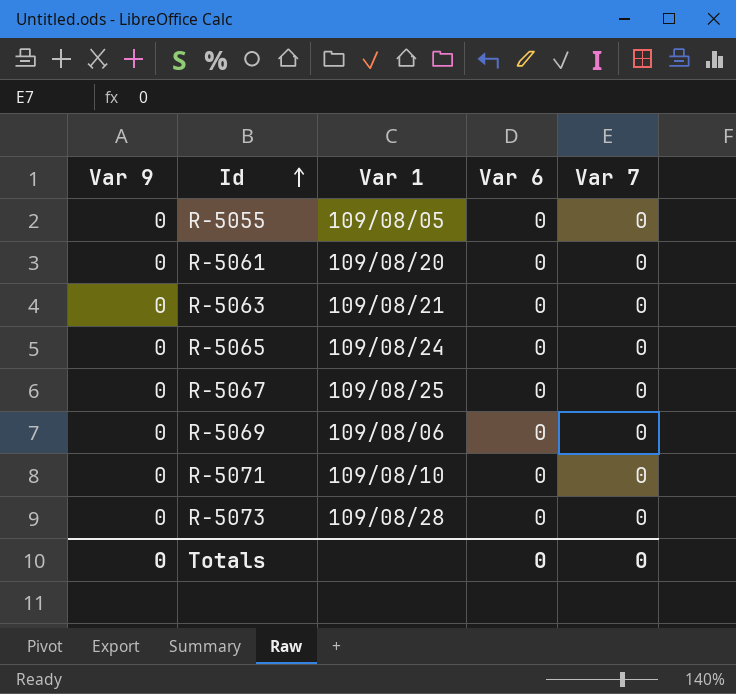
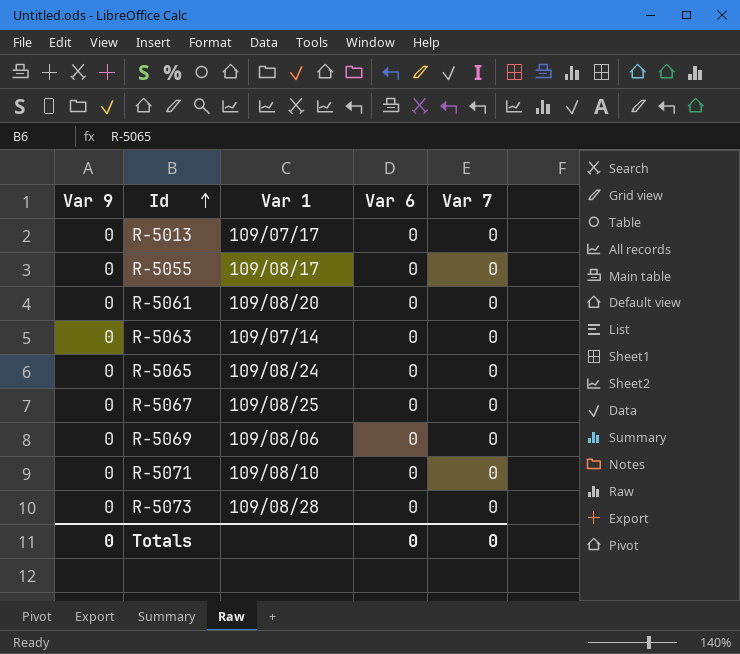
row R-5013: none -> 0 | 109/07/17 | 0 | 0
R-5055 | Var 1: 109/08/05 -> 109/08/17
R-5063 | Var 1: 109/08/21 -> 109/07/14

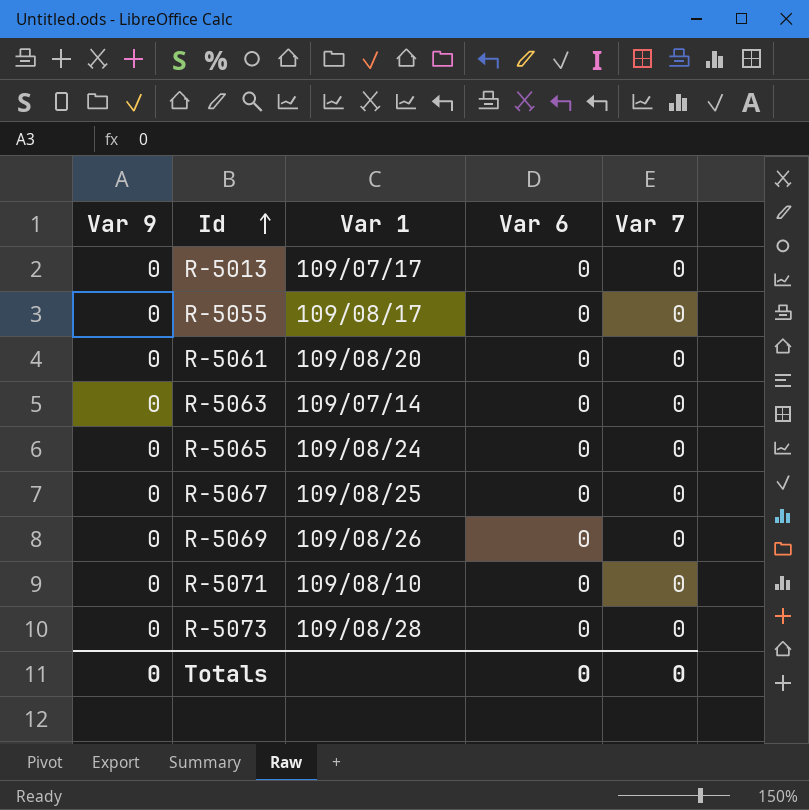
R-5069 | Var 1: 109/08/06 -> 109/08/26

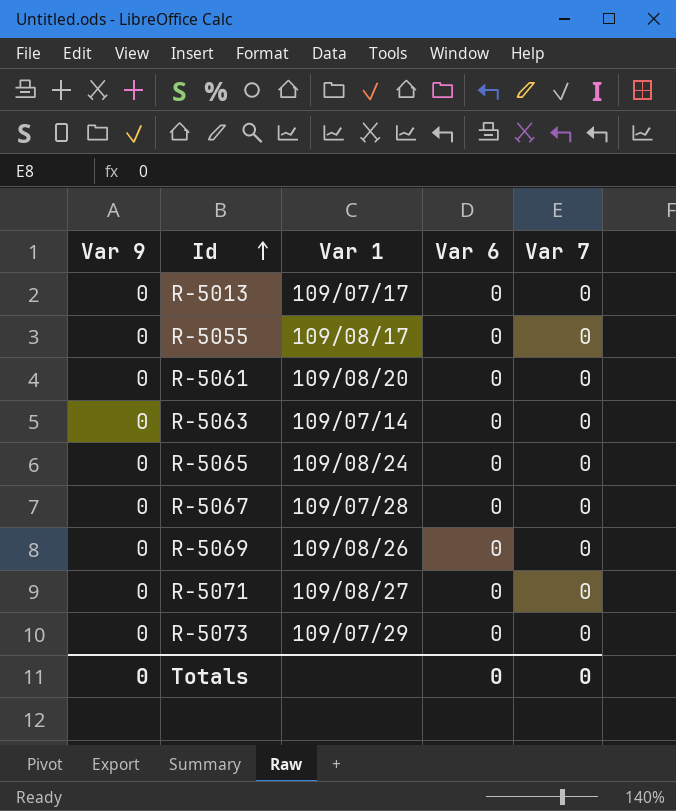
R-5067 | Var 1: 109/08/25 -> 109/07/28
R-5071 | Var 1: 109/08/10 -> 109/08/27
R-5073 | Var 1: 109/08/28 -> 109/07/29

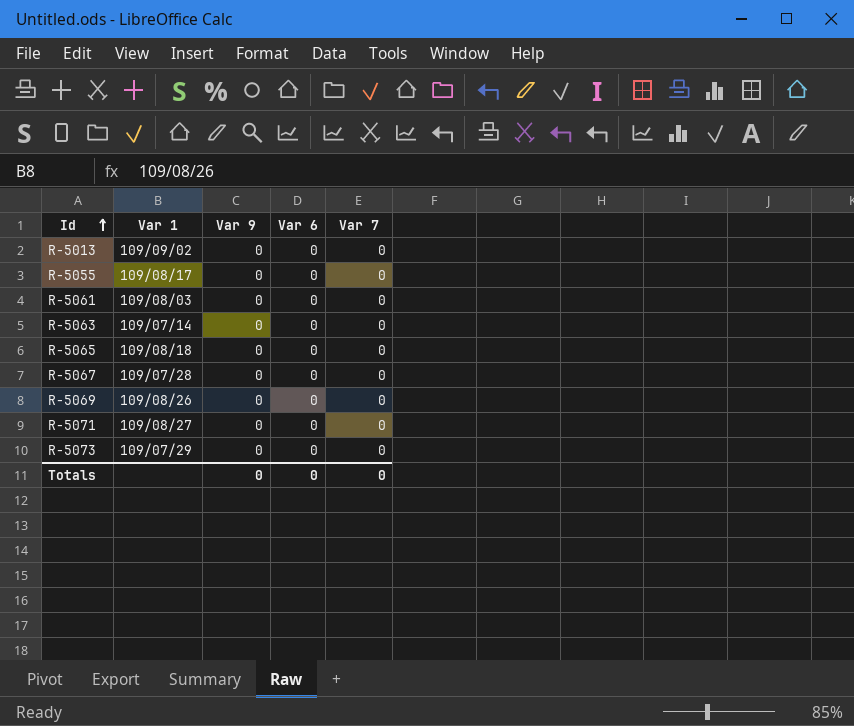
column Var 9 | position: 1 -> 3
R-5013 | Var 1: 109/07/17 -> 109/09/02
R-5061 | Var 1: 109/08/20 -> 109/08/03
R-5065 | Var 1: 109/08/24 -> 109/08/18

